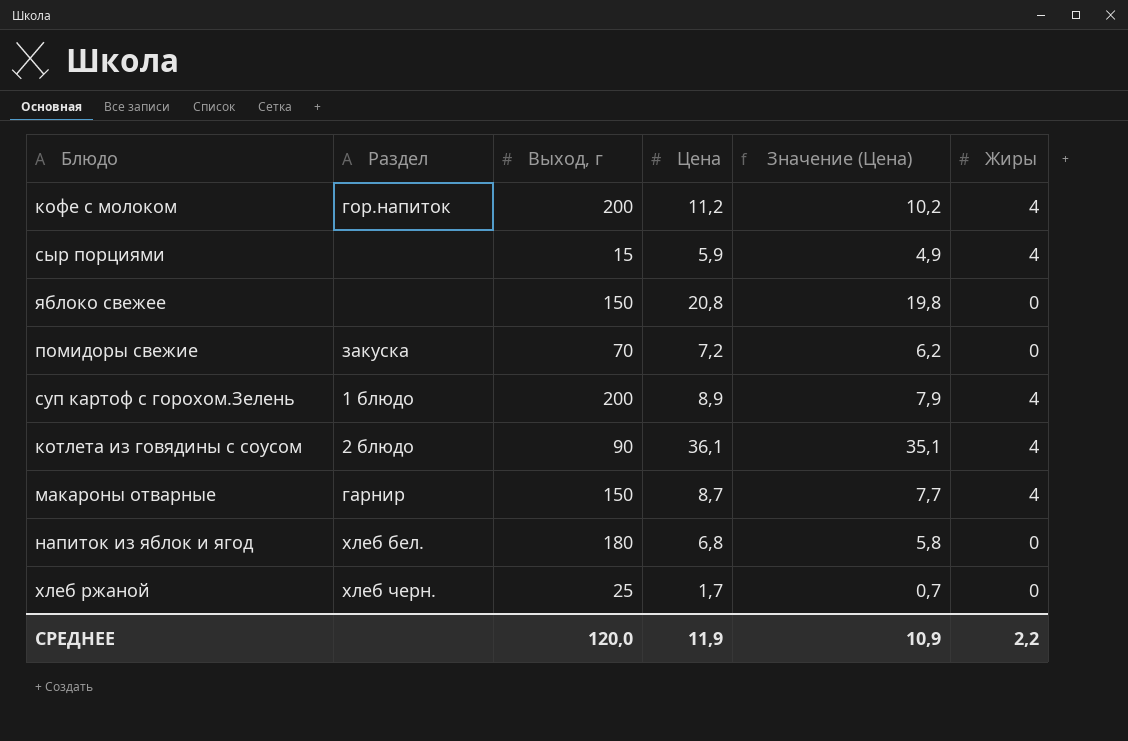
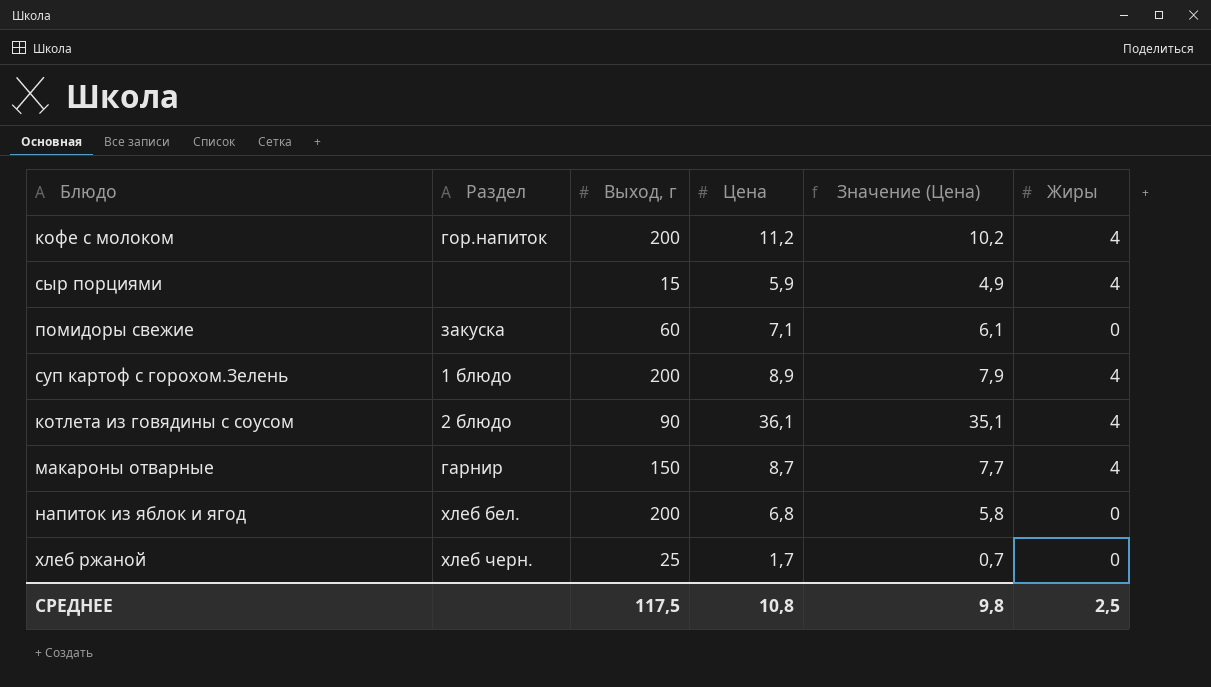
row яблоко свежее: none | 150 | 20,8 | 19,8 | 0 -> none
помидоры свежие | Выход, г: 70 -> 60
помидоры свежие | Цена: 7,2 -> 7,1
помидоры свежие | Значение (Цена): 6,2 -> 6,1
напиток из яблок и ягод | Выход, г: 180 -> 200
СРЕДНЕЕ | Выход, г: 120,0 -> 117,5
СРЕДНЕЕ | Цена: 11,9 -> 10,8
СРЕДНЕЕ | Значение (Цена): 10,9 -> 9,8
СРЕДНЕЕ | Жиры: 2,2 -> 2,5

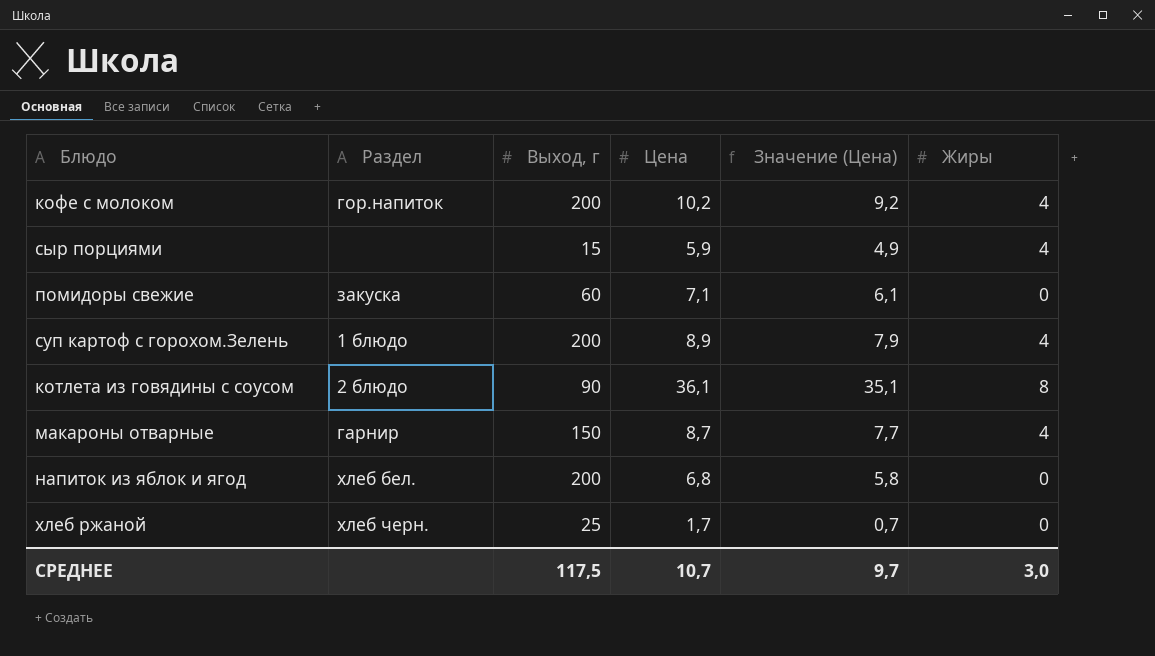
кофе с молоком | Цена: 11,2 -> 10,2
кофе с молоком | Значение (Цена): 10,2 -> 9,2
котлета из говядины с соусом | Жиры: 4 -> 8
СРЕДНЕЕ | Цена: 10,8 -> 10,7
СРЕДНЕЕ | Значение (Цена): 9,8 -> 9,7
СРЕДНЕЕ | Жиры: 2,5 -> 3,0

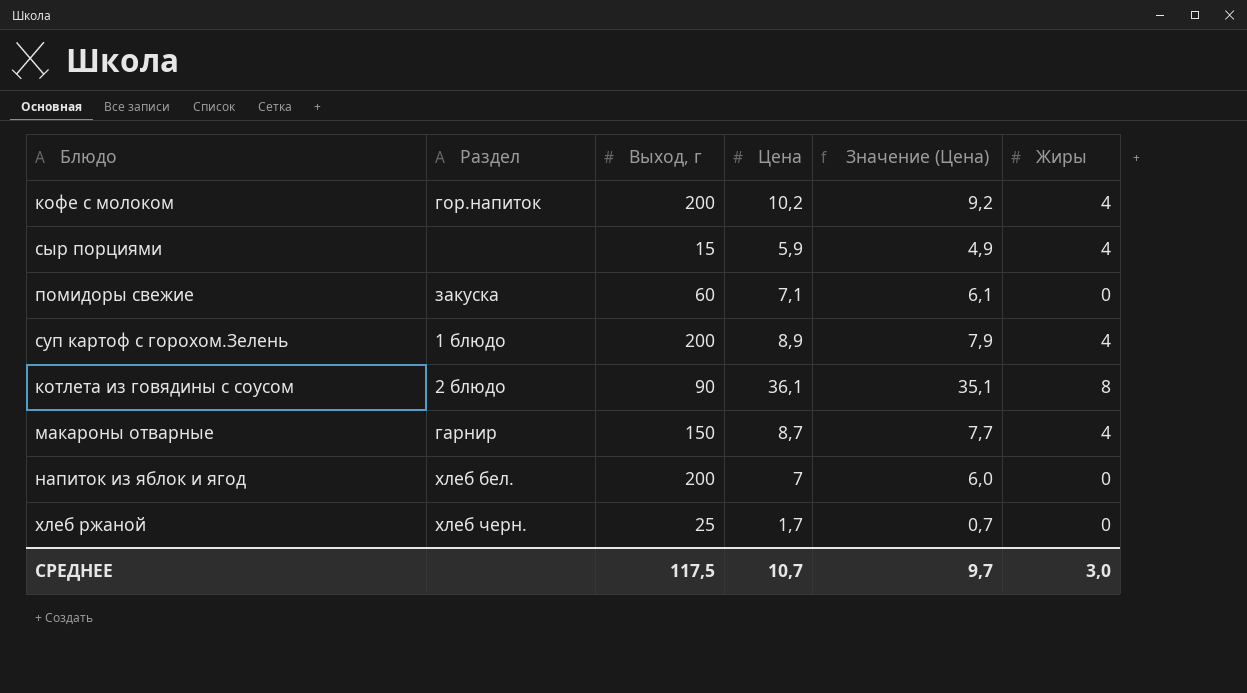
напиток из яблок и ягод | Цена: 6,8 -> 7
напиток из яблок и ягод | Значение (Цена): 5,8 -> 6,0

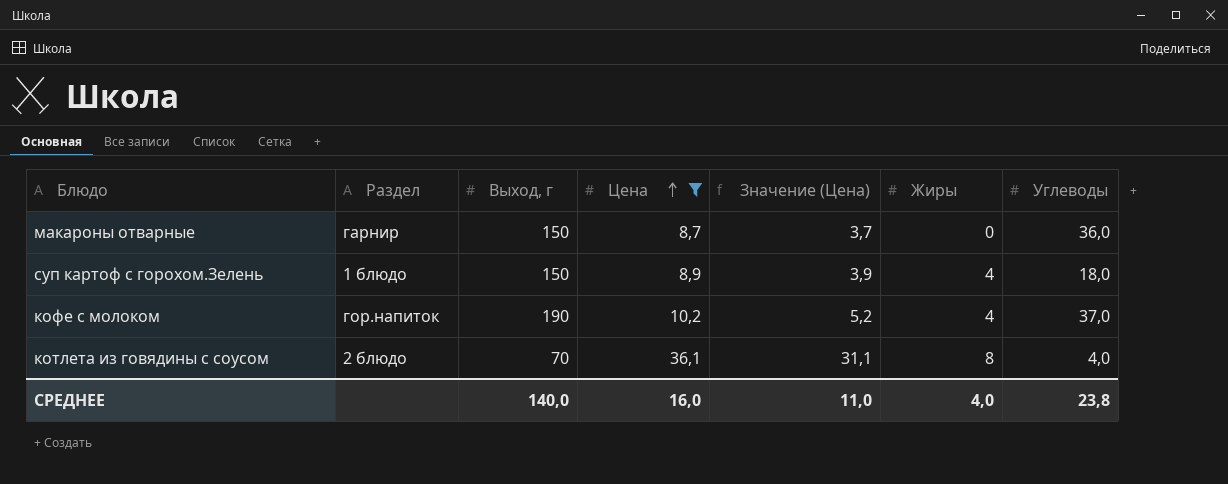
filter: none -> Цена >= 8,7
row order: none -> Цена ascending
column Значение (Цена) | formula: [Цена] - 1 -> [Цена] - 5
column Углеводы | position: none -> 7
макароны отварные | Жиры: 4 -> 0
суп картоф с горохом.Зелень | Выход, г: 200 -> 150
кофе с молоком | Выход, г: 200 -> 190
котлета из говядины с соусом | Выход, г: 90 -> 70
СРЕДНЕЕ | Выход, г: 117,5 -> 140,0
СРЕДНЕЕ | Цена: 10,7 -> 16,0
СРЕДНЕЕ | Значение (Цена): 9,7 -> 11,0
СРЕДНЕЕ | Жиры: 3,0 -> 4,0

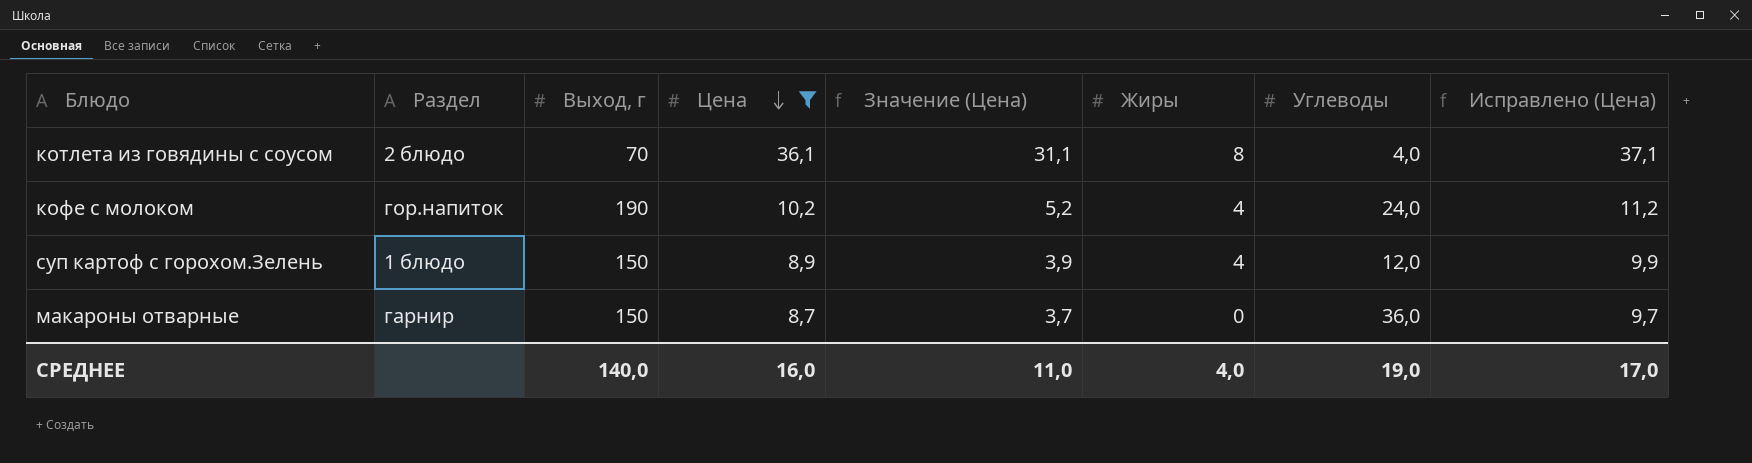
row order: Цена ascending -> Цена descending
column Исправлено (Цена) | formula: none -> [Цена] + 1
кофе с молоком | Углеводы: 37,0 -> 24,0
суп картоф с горохом.Зелень | Углеводы: 18,0 -> 12,0
СРЕДНЕЕ | Углеводы: 23,8 -> 19,0

